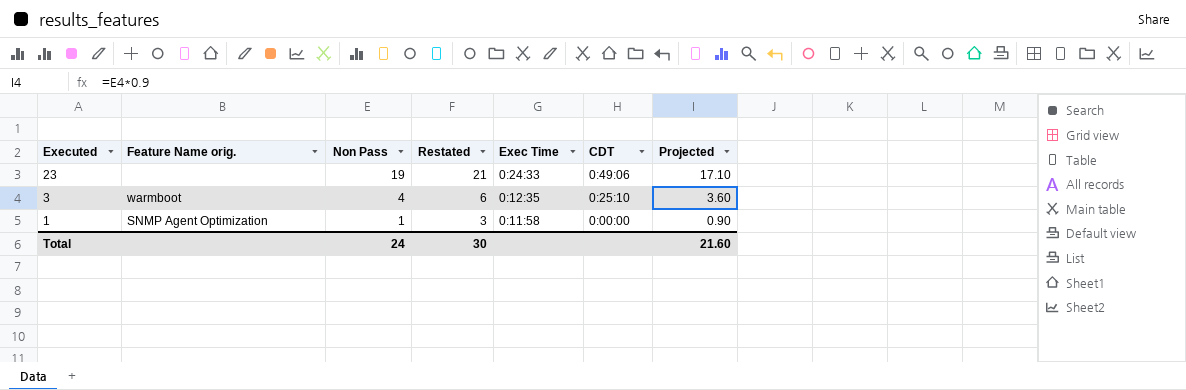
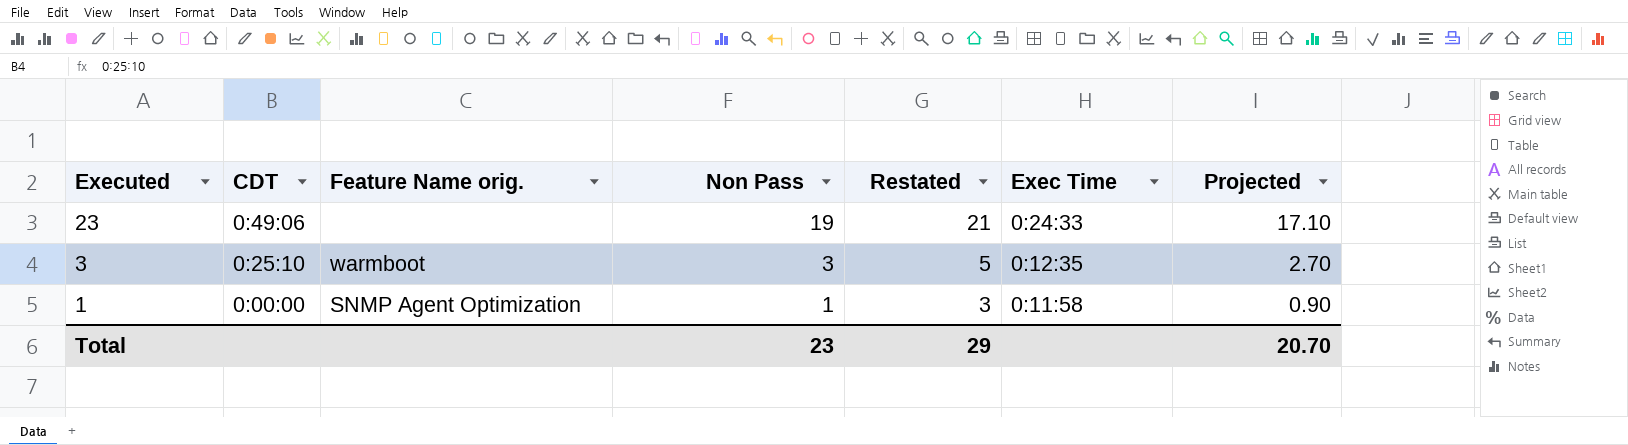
column CDT | position: 6 -> 2
3 | Non Pass: 4 -> 3
3 | Restated: 6 -> 5
3 | Projected: 3.60 -> 2.70
Total | Non Pass: 24 -> 23
Total | Restated: 30 -> 29
Total | Projected: 21.60 -> 20.70

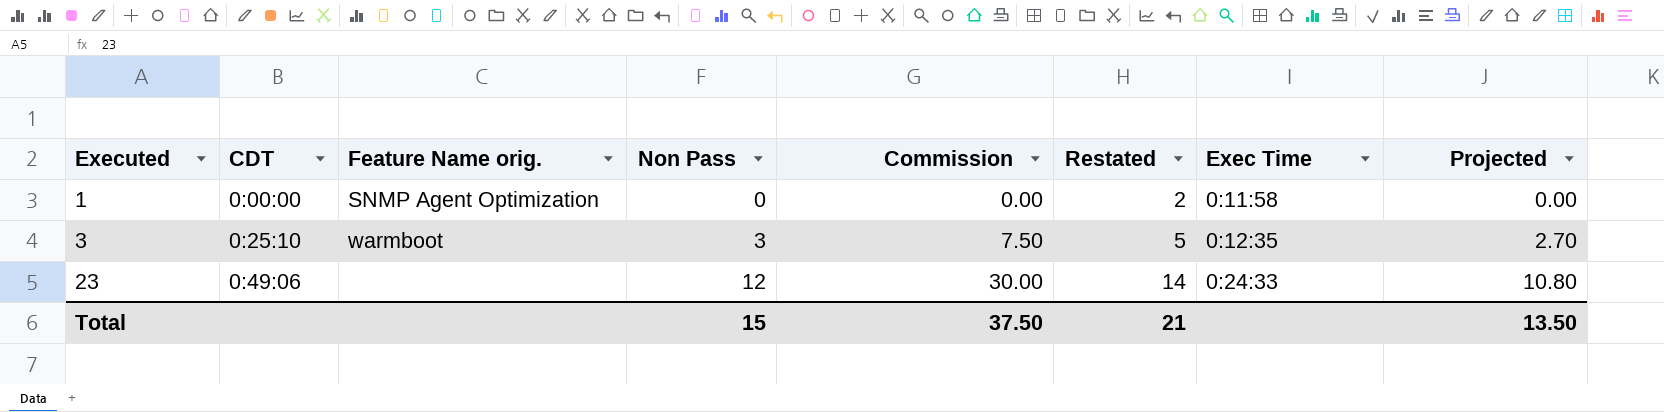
row order: Executed descending -> Executed ascending
column Commission | formula: none -> [Non Pass] * 2.5
1 | Non Pass: 1 -> 0
1 | Restated: 3 -> 2
1 | Projected: 0.90 -> 0.00
23 | Non Pass: 19 -> 12
23 | Restated: 21 -> 14
23 | Projected: 17.10 -> 10.80
Total | Non Pass: 23 -> 15
Total | Restated: 29 -> 21
Total | Projected: 20.70 -> 13.50

